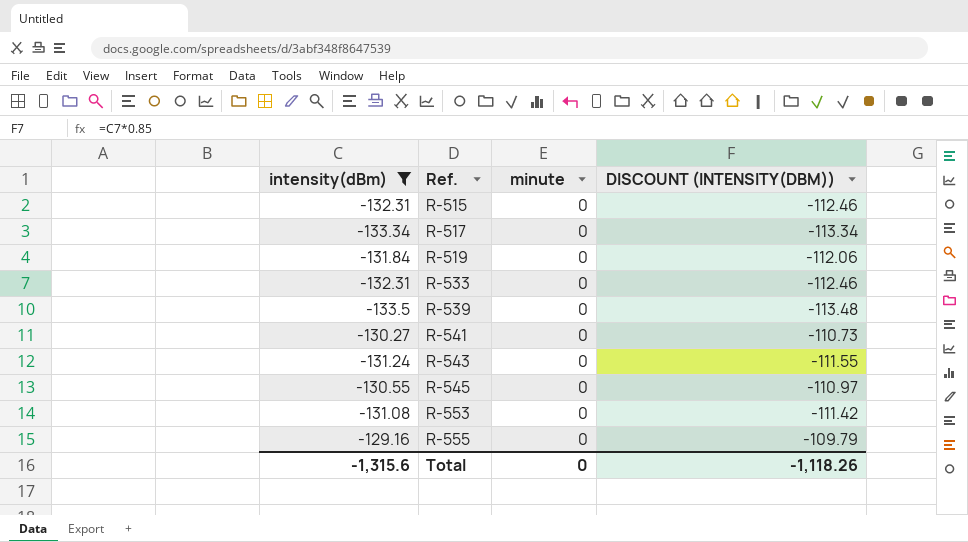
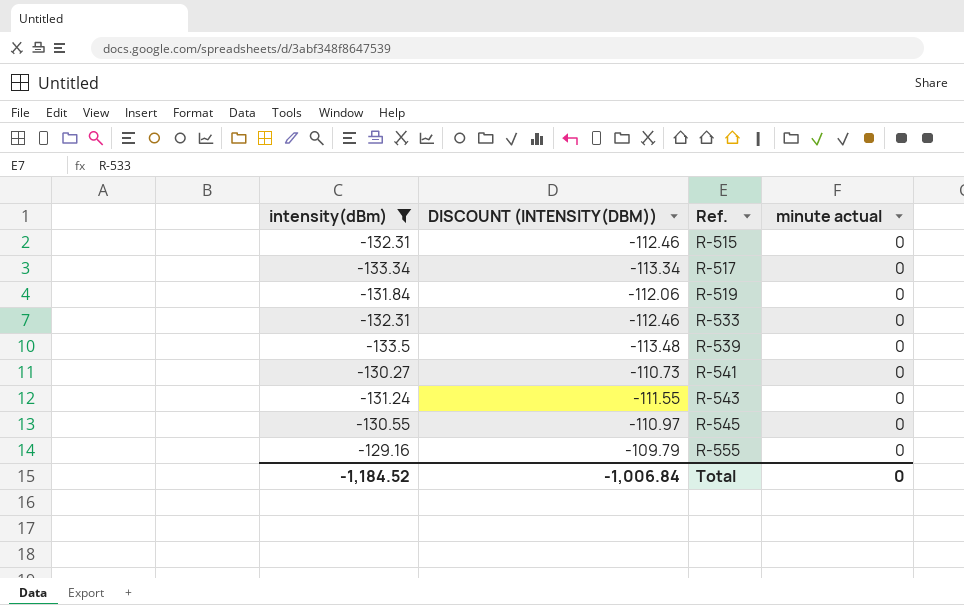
column DISCOUNT (INTENSITY(DBM)) | position: 4 -> 2
column name: minute -> minute actual
row R-553: -131.08 | 0 | -111.42 -> none
Total | intensity(dBm): -1,315.6 -> -1,184.52
Total | DISCOUNT (INTENSITY(DBM)): -1,118.26 -> -1,006.84

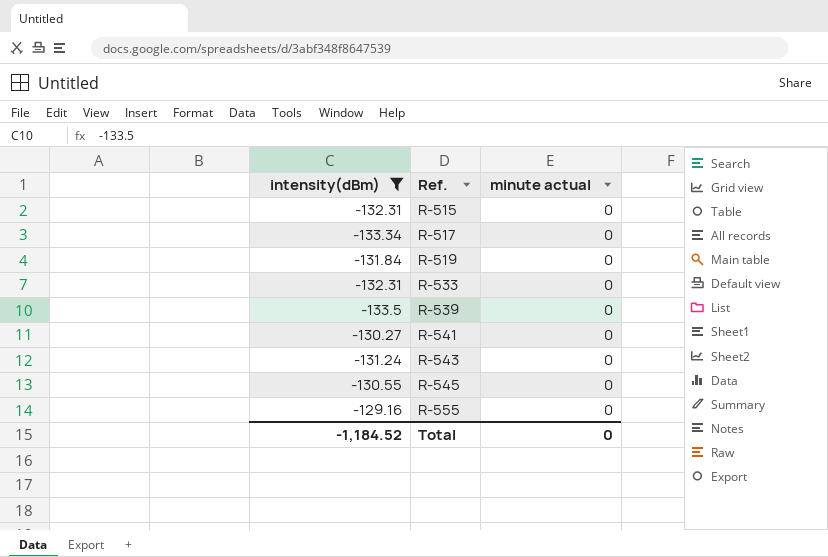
column DISCOUNT (INTENSITY(DBM)) | formula: [intensity(dBm)] * 0.85 -> none

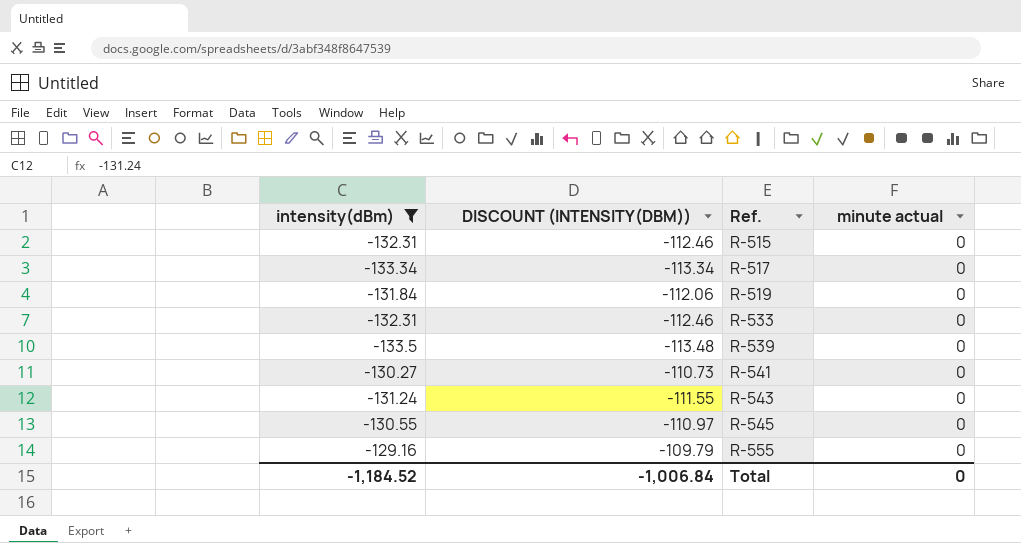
column DISCOUNT (INTENSITY(DBM)) | formula: none -> [intensity(dBm)] * 0.85

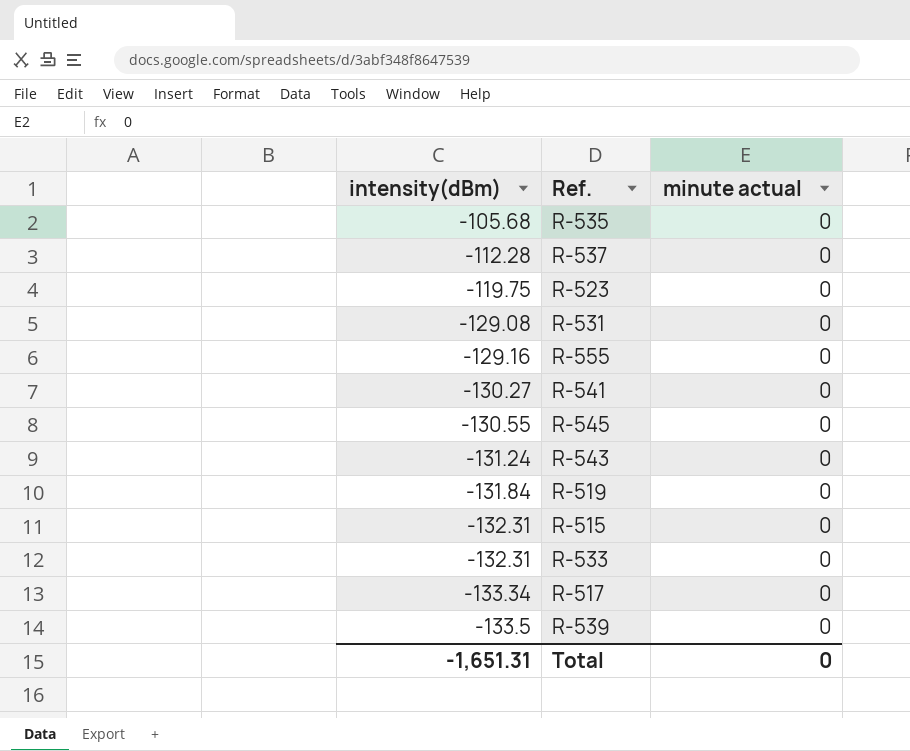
filter: intensity(dBm) <= -129.16 -> none
row order: Ref. ascending -> intensity(dBm) descending
column DISCOUNT (INTENSITY(DBM)) | formula: [intensity(dBm)] * 0.85 -> none
Total | intensity(dBm): -1,184.52 -> -1,651.31

